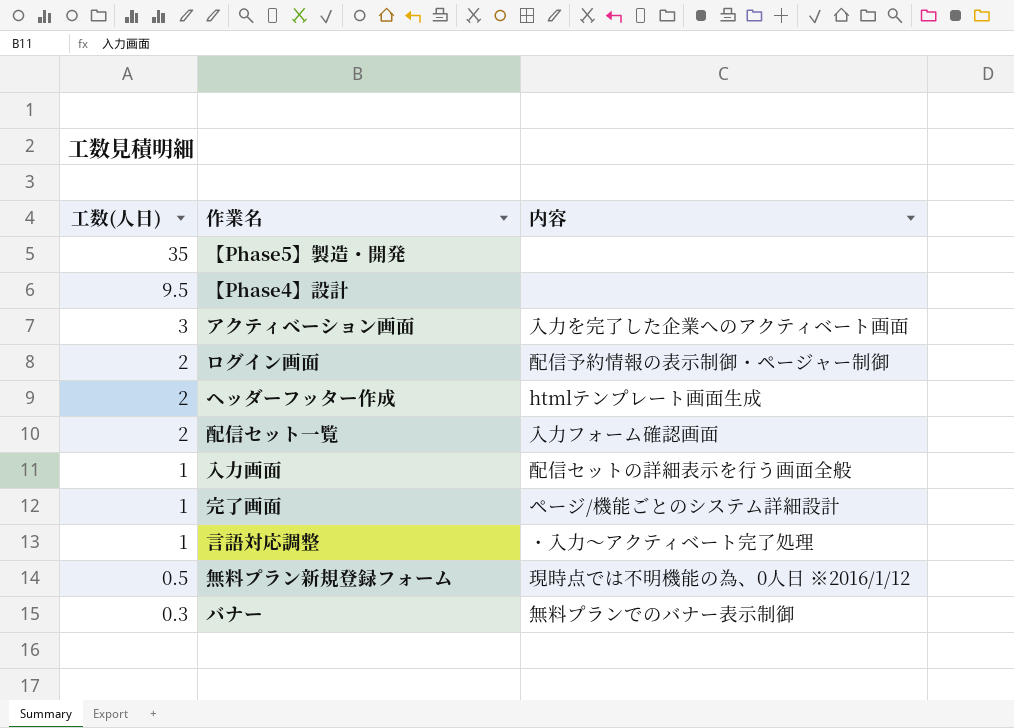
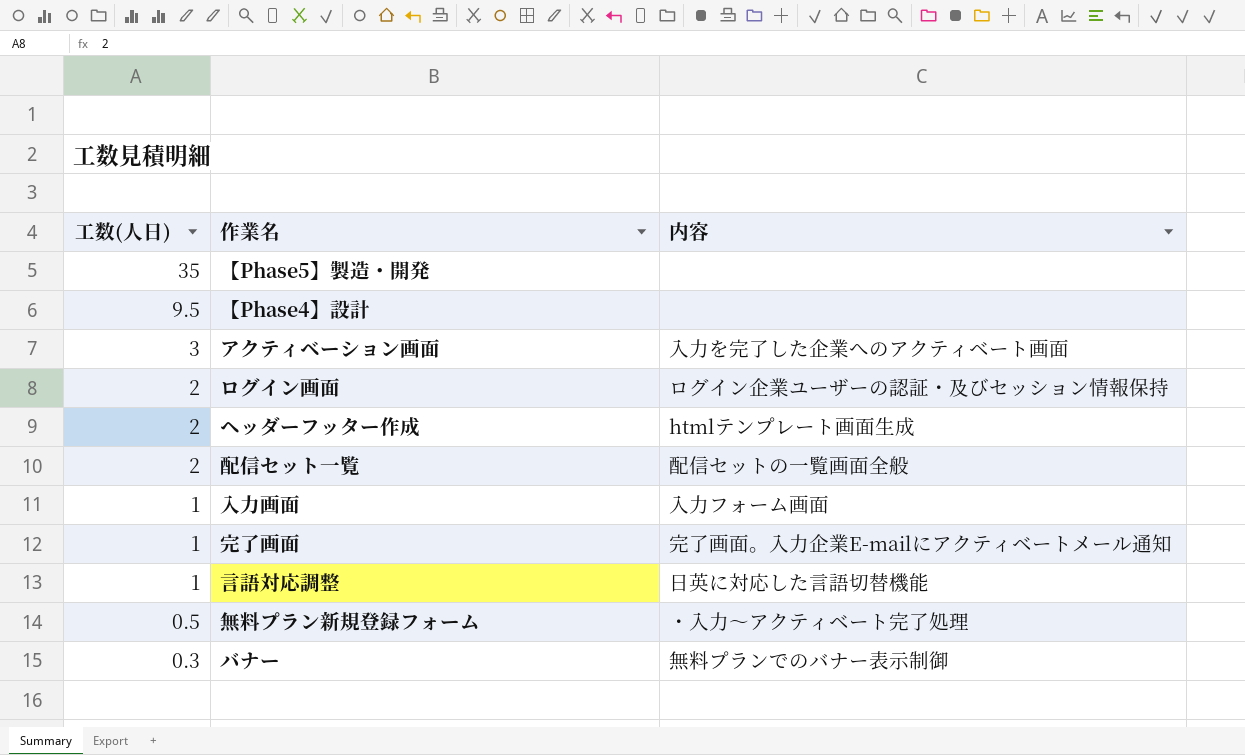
ログイン画面 | 内容: 配信予約情報の表示制御・ページャー制御 -> ログイン企業ユーザーの認証・及びセッション情報保持
配信セット一覧 | 内容: 入力フォーム確認画面 -> 配信セットの一覧画面全般
入力画面 | 内容: 配信セットの詳細表示を行う画面全般 -> 入力フォーム画面
完了画面 | 内容: ページ/機能ごとのシステム詳細設計 -> 完了画面。入力企業E-mailにアクティベートメール通知
言語対応調整 | 内容: ・入力～アクティベート完了処理 -> 日英に対応した言語切替機能
無料プラン新規登録フォーム | 内容: 現時点では不明機能の為、0人日 ※2016/1/12 -> ・入力～アクティベート完了処理

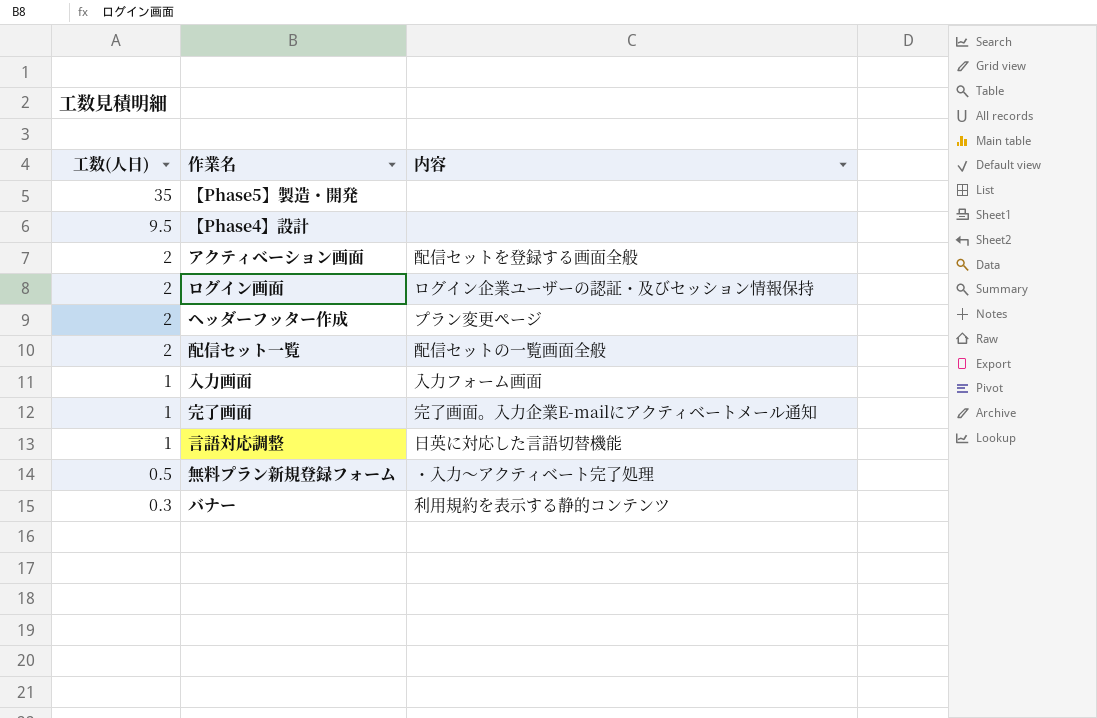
アクティベーション画面 | 工数(人日): 3 -> 2
アクティベーション画面 | 内容: 入力を完了した企業へのアクティベート画面 -> 配信セットを登録する画面全般
ヘッダーフッター作成 | 内容: htmlテンプレート画面生成 -> プラン変更ページ
バナー | 内容: 無料プランでのバナー表示制御 -> 利用規約を表示する静的コンテンツ

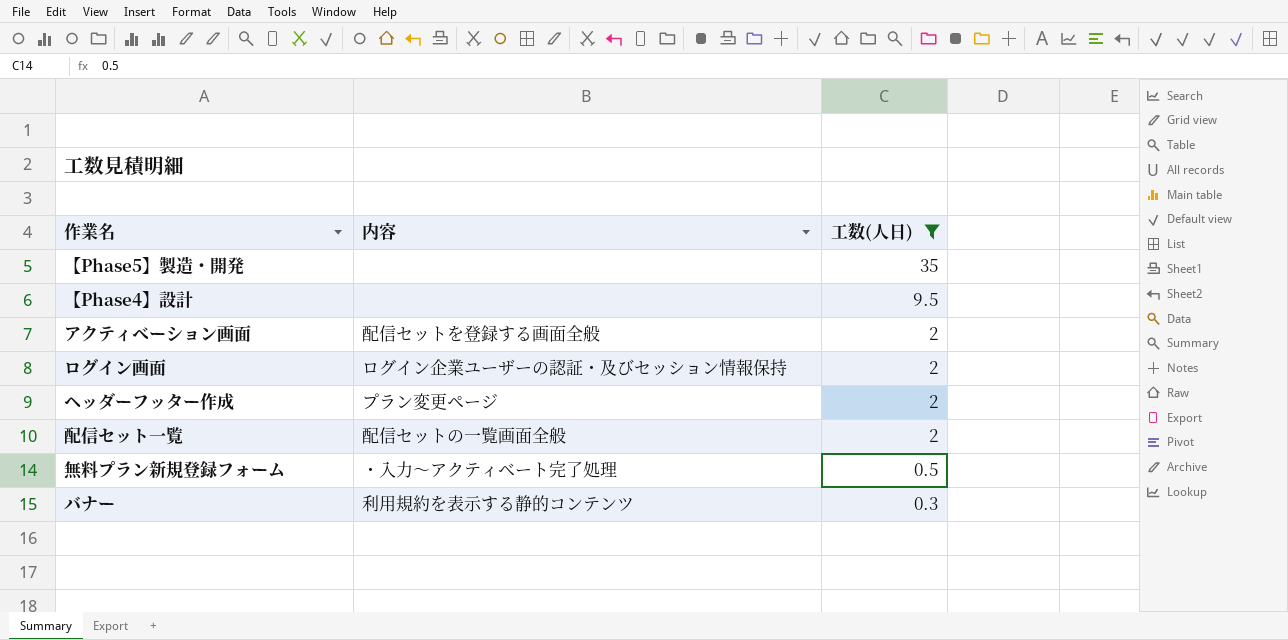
filter: none -> 工数(人日) != 1
column 工数(人日) | position: 1 -> 3

